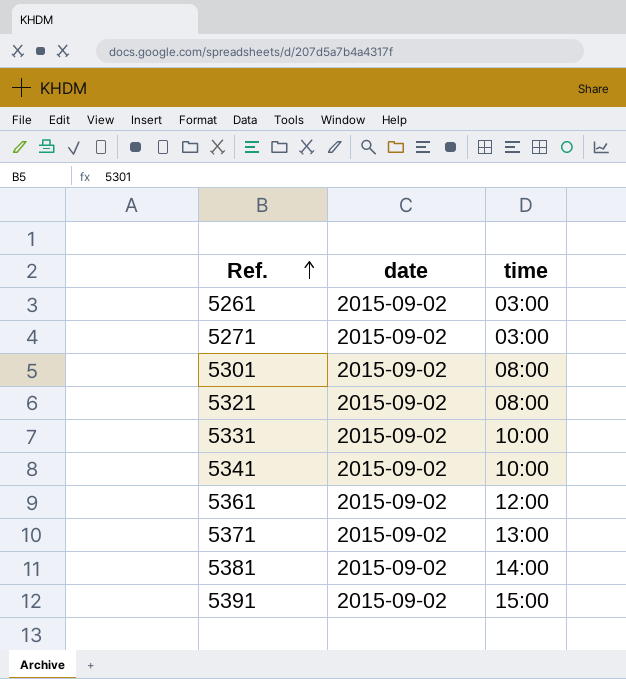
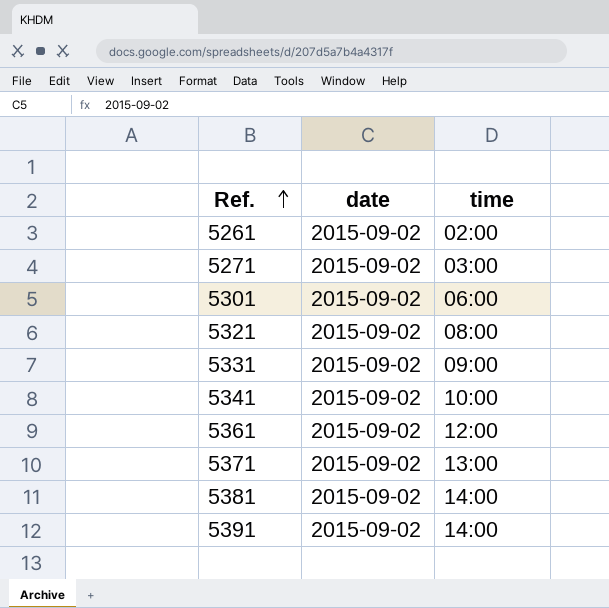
5261 | time: 03:00 -> 02:00
5301 | time: 08:00 -> 06:00
5331 | time: 10:00 -> 09:00
5391 | time: 15:00 -> 14:00

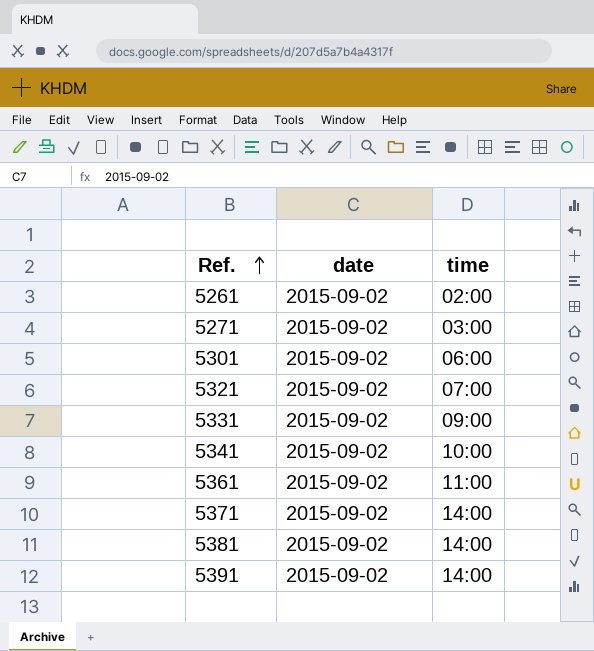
5321 | time: 08:00 -> 07:00
5361 | time: 12:00 -> 11:00
5371 | time: 13:00 -> 14:00

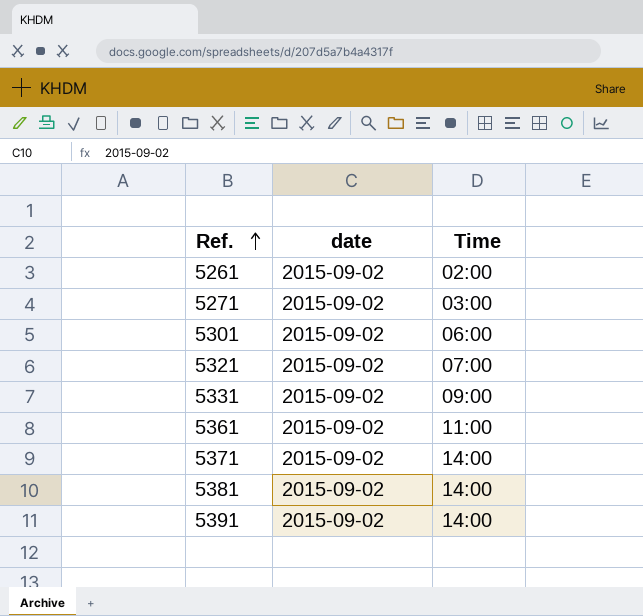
column name: time -> Time
row 5341: 2015-09-02 | 10:00 -> none

